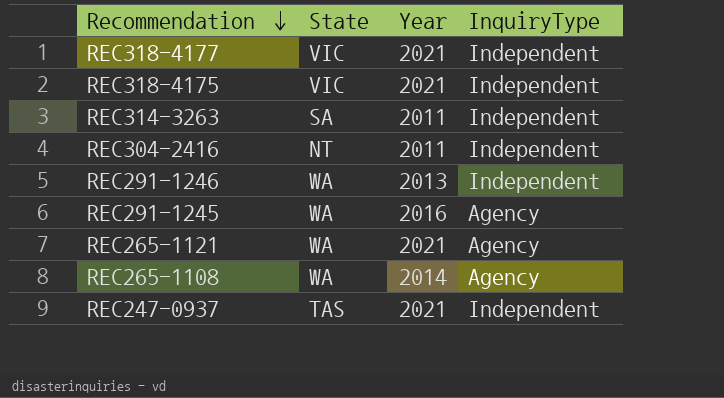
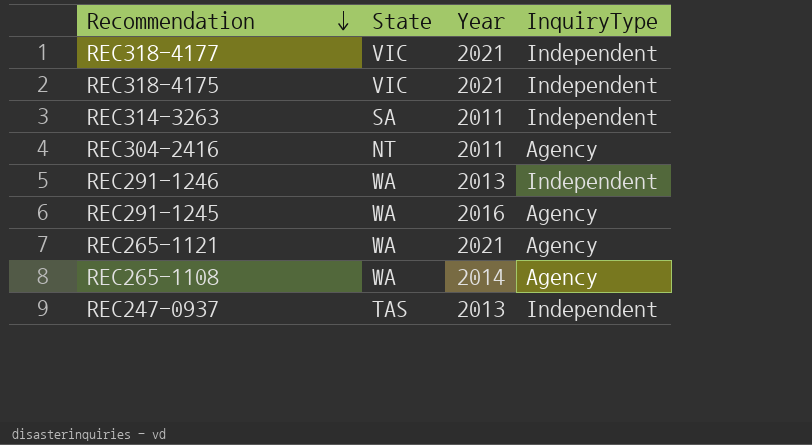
REC304-2416 | InquiryType: Independent -> Agency
REC247-0937 | Year: 2021 -> 2013

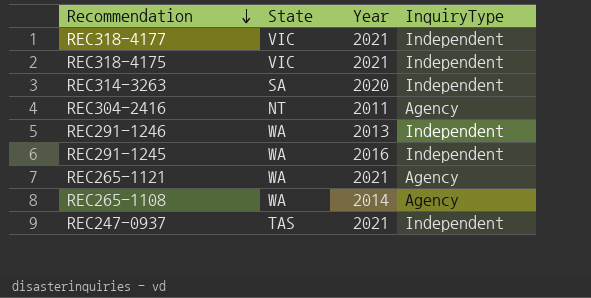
REC314-3263 | Year: 2011 -> 2020
REC291-1245 | InquiryType: Agency -> Independent
REC247-0937 | Year: 2013 -> 2021

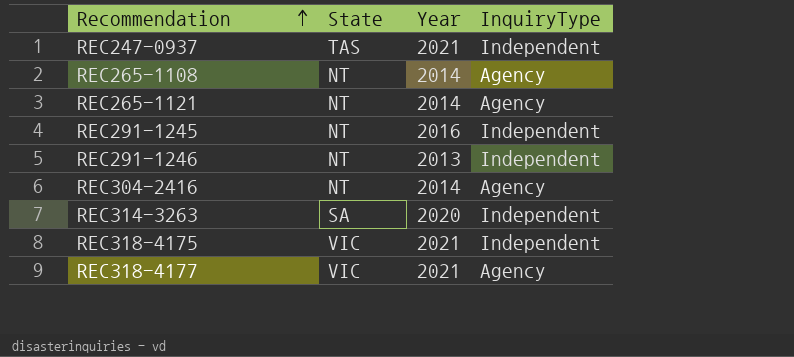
row order: Recommendation descending -> Recommendation ascending
REC265-1108 | State: WA -> NT
REC265-1121 | State: WA -> NT
REC265-1121 | Year: 2021 -> 2014
REC291-1245 | State: WA -> NT
REC291-1246 | State: WA -> NT
REC304-2416 | Year: 2011 -> 2014
REC318-4177 | InquiryType: Independent -> Agency

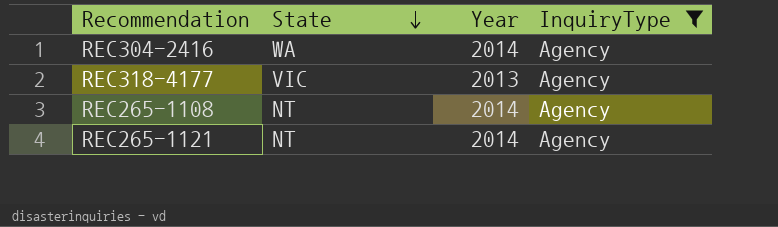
filter: none -> InquiryType = Agency
row order: Recommendation ascending -> State descending
REC304-2416 | State: NT -> WA
REC318-4177 | Year: 2021 -> 2013

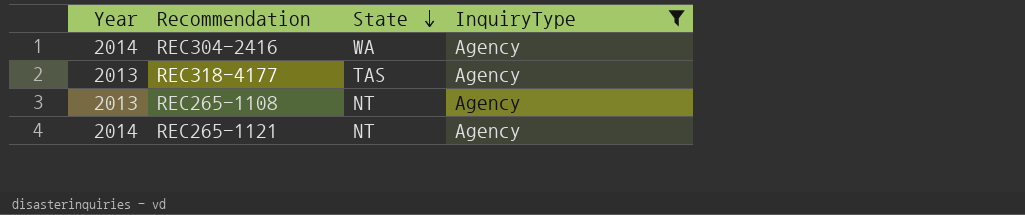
column Year | position: 3 -> 1
REC318-4177 | State: VIC -> TAS
REC265-1108 | Year: 2014 -> 2013

